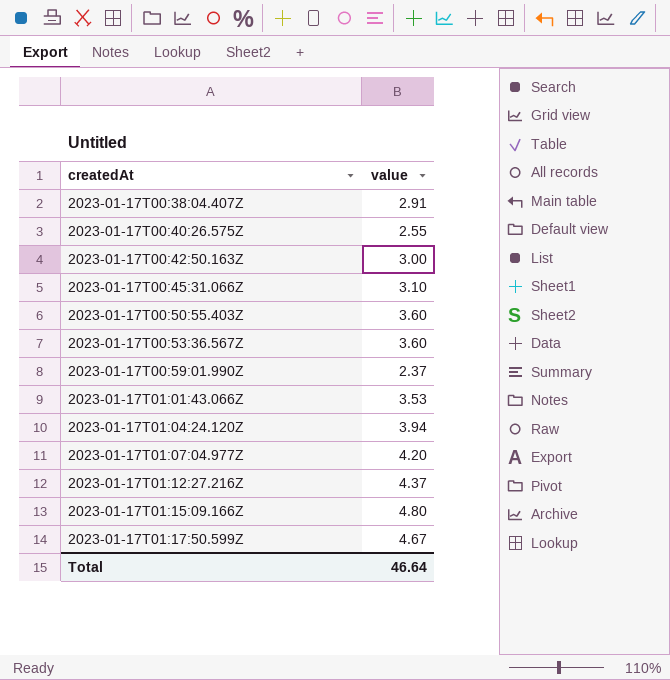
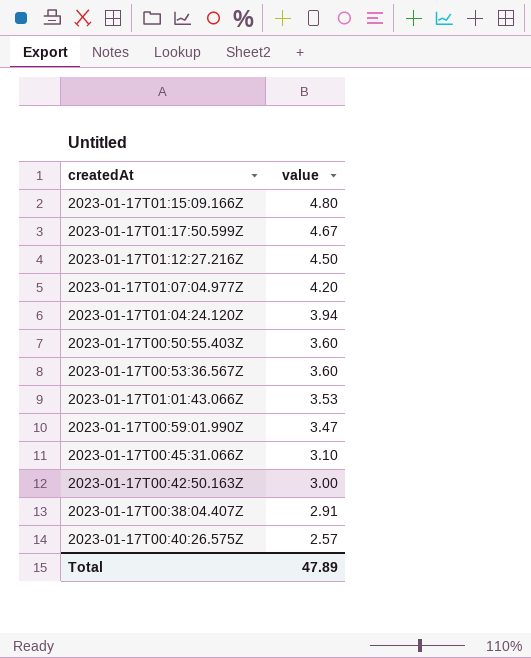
row order: createdAt ascending -> value descending
2023-01-17T01:12:27.216Z | value: 4.37 -> 4.50
2023-01-17T00:59:01.990Z | value: 2.37 -> 3.47
2023-01-17T00:40:26.575Z | value: 2.55 -> 2.57
Total | value: 46.64 -> 47.89

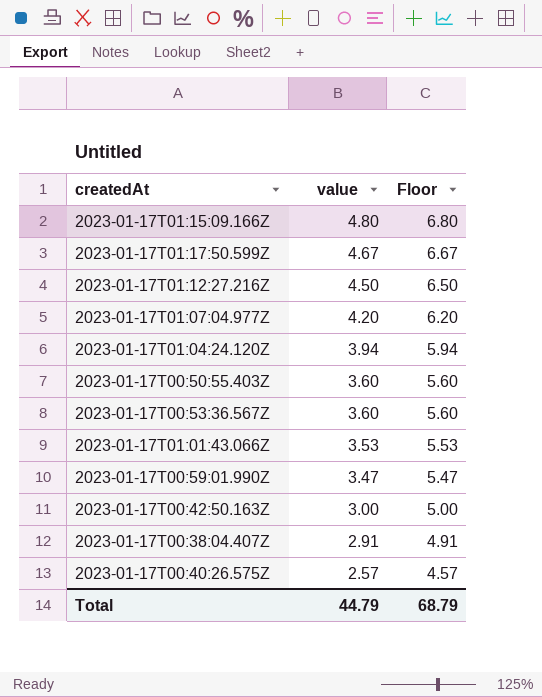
column Floor | formula: none -> [value] + 2
row 2023-01-17T00:45:31.066Z: 3.10 -> none
Total | value: 47.89 -> 44.79

